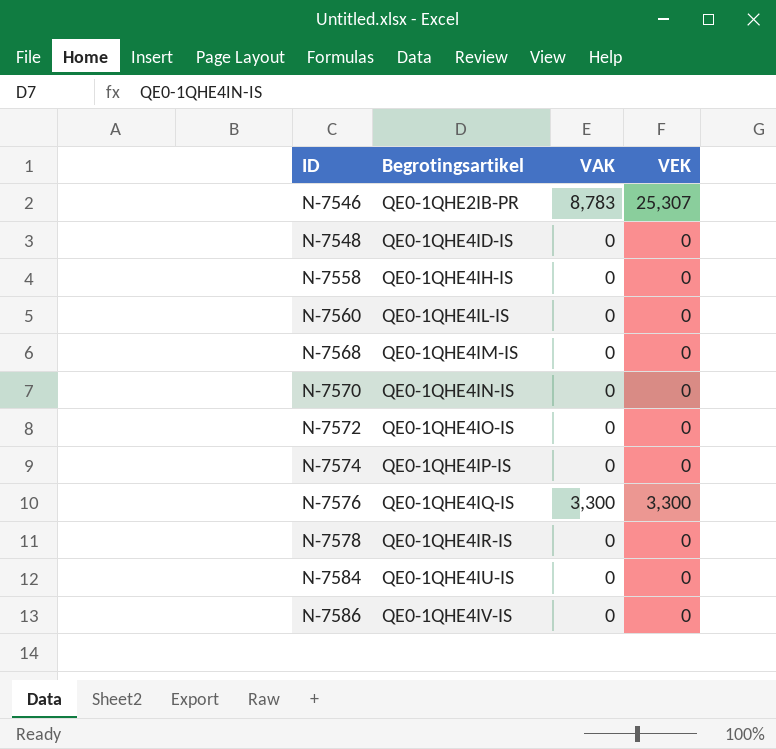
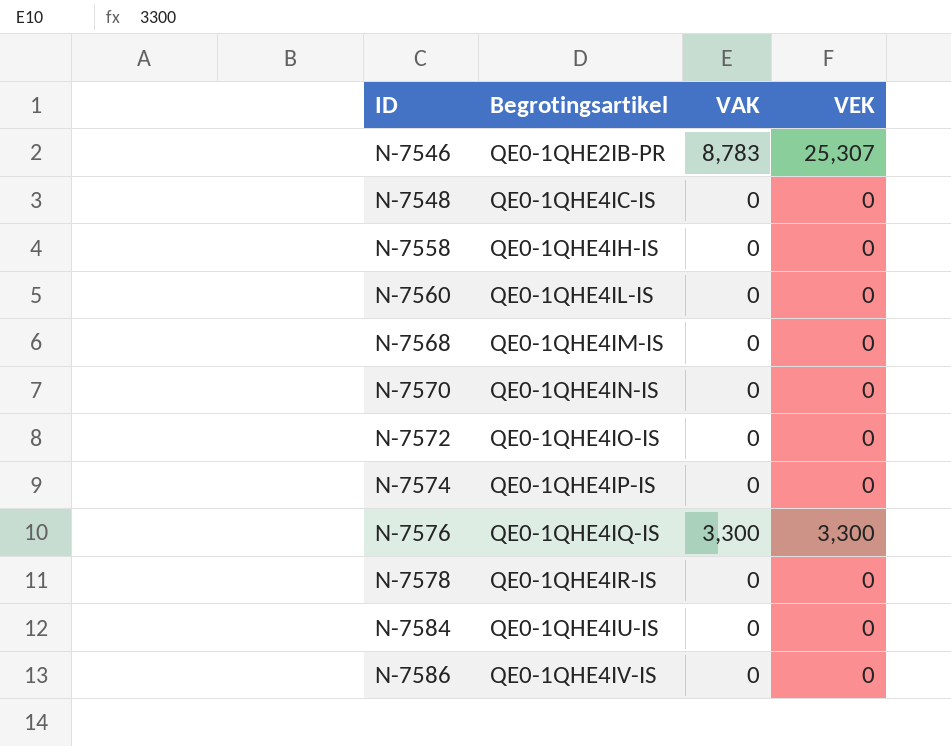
N-7548 | Begrotingsartikel: QE0-1QHE4ID-IS -> QE0-1QHE4IC-IS

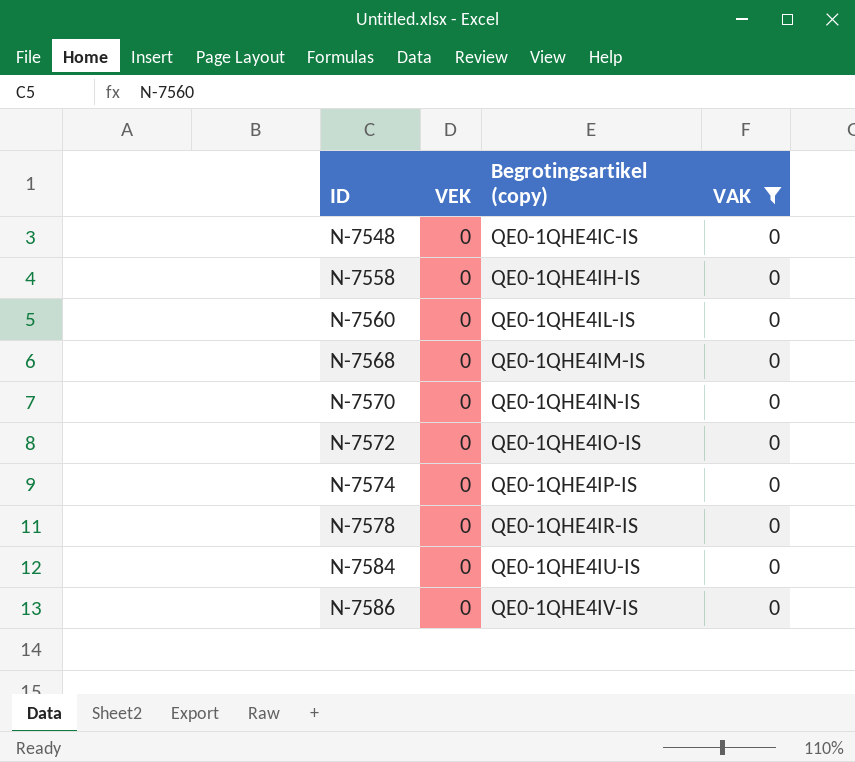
filter: none -> VAK = 0
column VEK | position: 4 -> 2
column name: Begrotingsartikel -> Begrotingsartikel (copy)

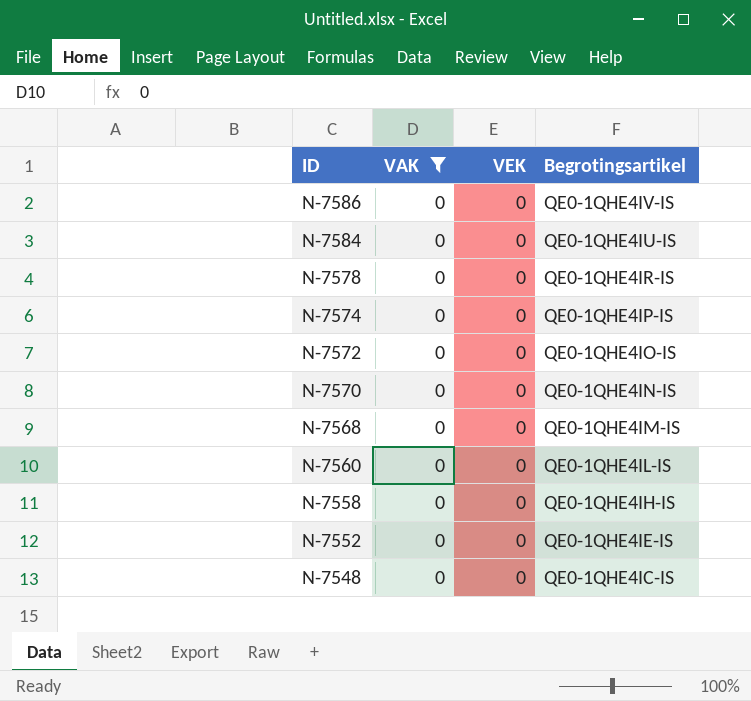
row order: ID ascending -> ID descending
column VAK | position: 4 -> 2
column name: Begrotingsartikel (copy) -> Begrotingsartikel
row N-7552: none -> 0 | 0 | QE0-1QHE4IE-IS

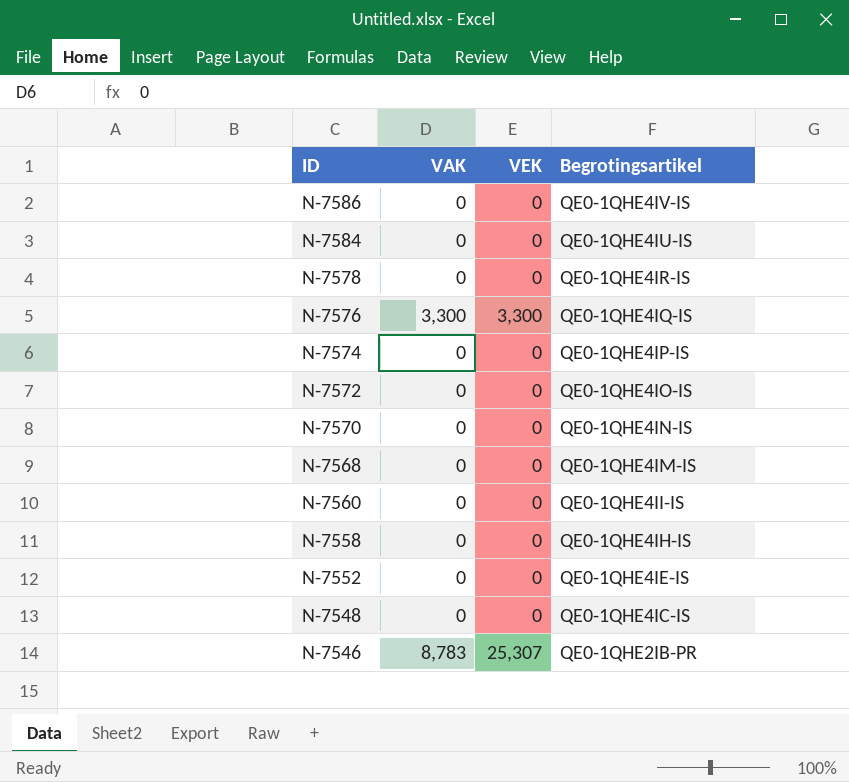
filter: VAK = 0 -> none
N-7560 | Begrotingsartikel: QE0-1QHE4IL-IS -> QE0-1QHE4II-IS

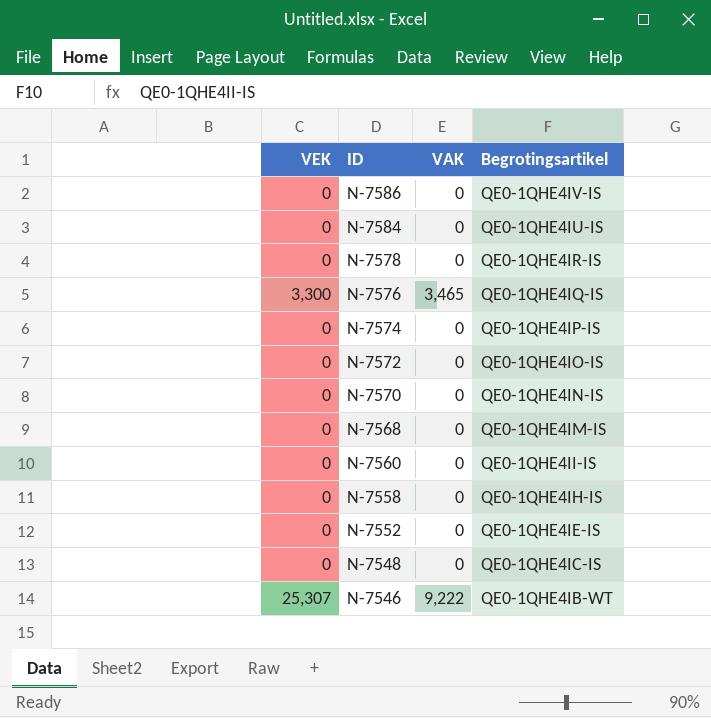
column VEK | position: 3 -> 1
N-7576 | VAK: 3,300 -> 3,465
N-7546 | VAK: 8,783 -> 9,222
N-7546 | Begrotingsartikel: QE0-1QHE2IB-PR -> QE0-1QHE4IB-WT

